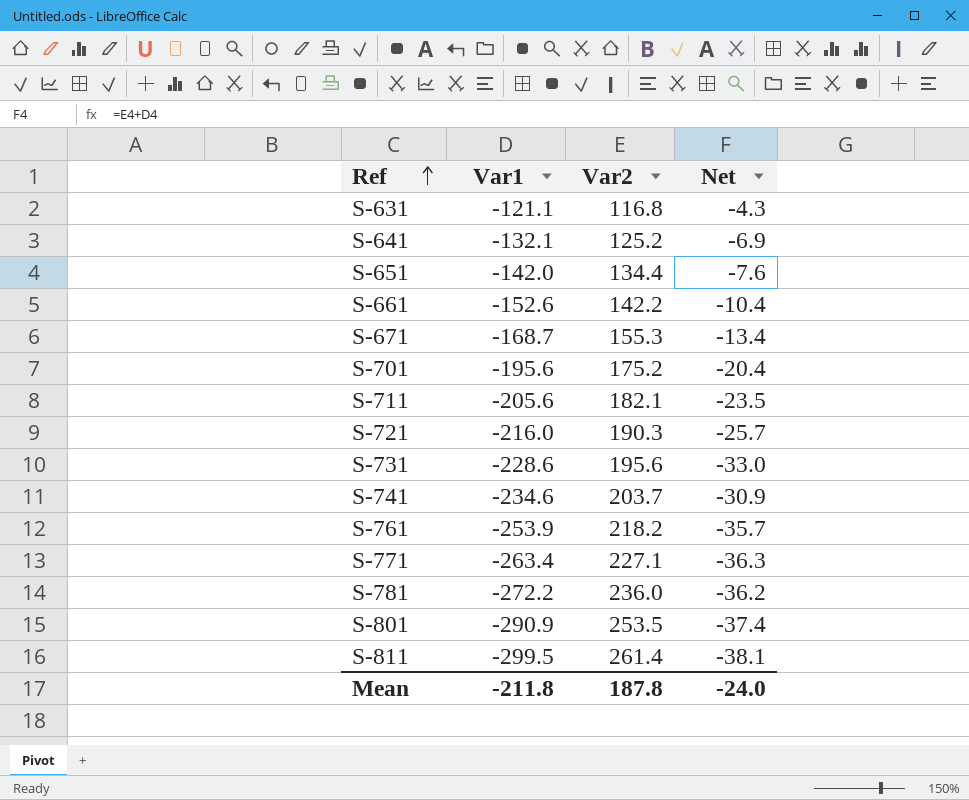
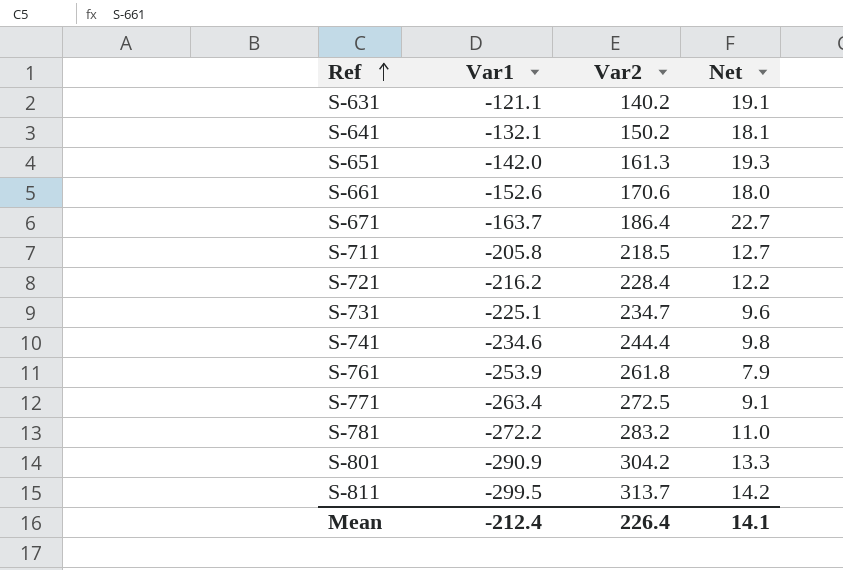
row S-701: -195.6 | 175.2 | -20.4 -> none
S-631 | Var2: 116.8 -> 140.2
S-631 | Net: -4.3 -> 19.1
S-641 | Var2: 125.2 -> 150.2
S-641 | Net: -6.9 -> 18.1
S-651 | Var2: 134.4 -> 161.3
S-651 | Net: -7.6 -> 19.3
S-661 | Var2: 142.2 -> 170.6
S-661 | Net: -10.4 -> 18.0
S-671 | Var1: -168.7 -> -163.7
S-671 | Var2: 155.3 -> 186.4
S-671 | Net: -13.4 -> 22.7
S-711 | Var1: -205.6 -> -205.8
S-711 | Var2: 182.1 -> 218.5
S-711 | Net: -23.5 -> 12.7
S-721 | Var1: -216.0 -> -216.2
S-721 | Var2: 190.3 -> 228.4
S-721 | Net: -25.7 -> 12.2
S-731 | Var1: -228.6 -> -225.1
S-731 | Var2: 195.6 -> 234.7
S-731 | Net: -33.0 -> 9.6
S-741 | Var2: 203.7 -> 244.4
S-741 | Net: -30.9 -> 9.8
S-761 | Var2: 218.2 -> 261.8
S-761 | Net: -35.7 -> 7.9
S-771 | Var2: 227.1 -> 272.5
S-771 | Net: -36.3 -> 9.1
S-781 | Var2: 236.0 -> 283.2
S-781 | Net: -36.2 -> 11.0
S-801 | Var2: 253.5 -> 304.2
S-801 | Net: -37.4 -> 13.3
S-811 | Var2: 261.4 -> 313.7
S-811 | Net: -38.1 -> 14.2
Mean | Var1: -211.8 -> -212.4
Mean | Var2: 187.8 -> 226.4
Mean | Net: -24.0 -> 14.1

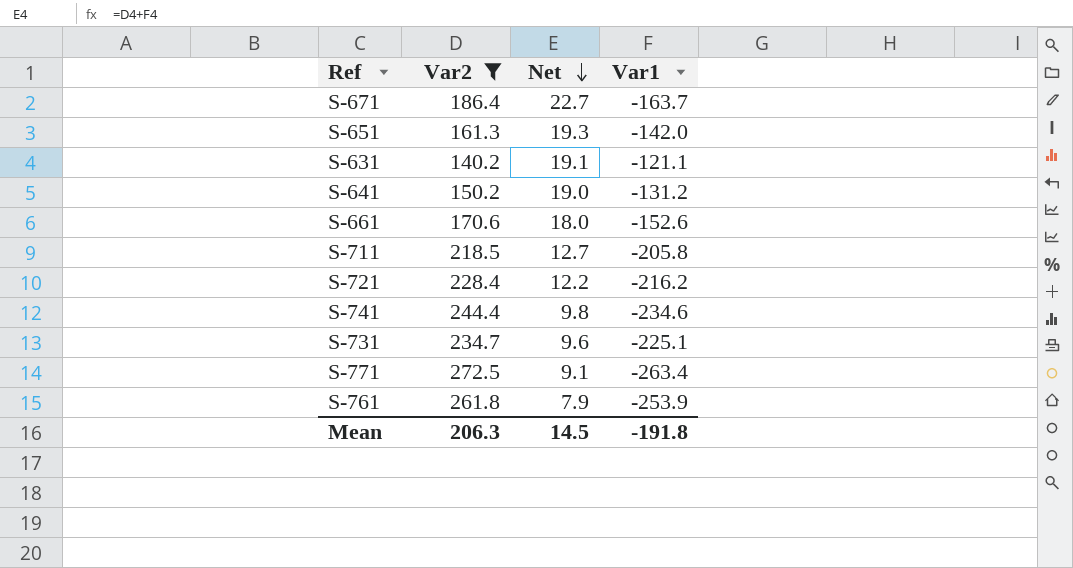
filter: none -> Var2 <= 272.5
row order: Ref ascending -> Net descending
column Var1 | position: 2 -> 4
S-641 | Net: 18.1 -> 19.0
S-641 | Var1: -132.1 -> -131.2
Mean | Var2: 226.4 -> 206.3
Mean | Net: 14.1 -> 14.5
Mean | Var1: -212.4 -> -191.8

